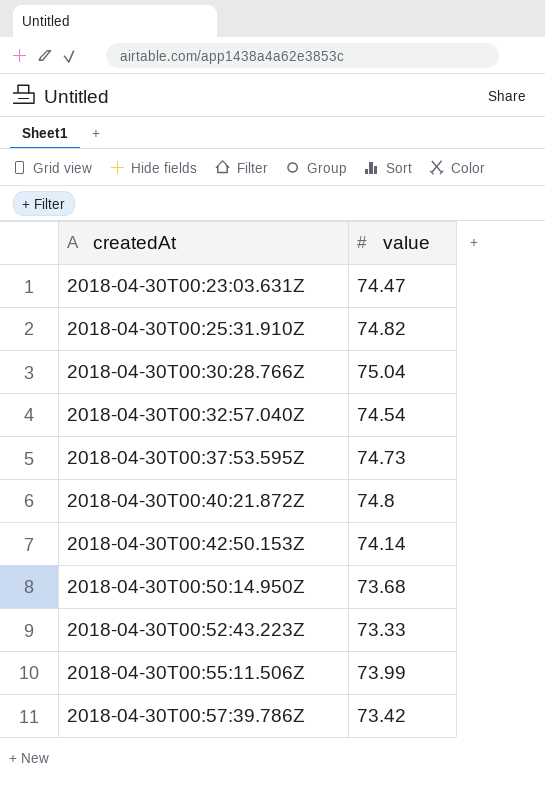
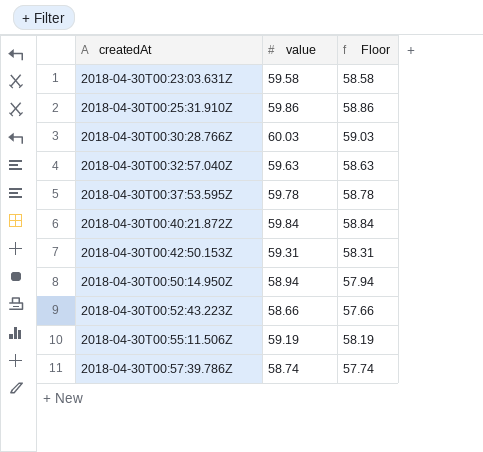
column Floor | formula: none -> [value] - 1
2018-04-30T00:23:03.631Z | value: 74.47 -> 59.58
2018-04-30T00:25:31.910Z | value: 74.82 -> 59.86
2018-04-30T00:30:28.766Z | value: 75.04 -> 60.03
2018-04-30T00:32:57.040Z | value: 74.54 -> 59.63
2018-04-30T00:37:53.595Z | value: 74.73 -> 59.78
2018-04-30T00:40:21.872Z | value: 74.8 -> 59.84
2018-04-30T00:42:50.153Z | value: 74.14 -> 59.31
2018-04-30T00:50:14.950Z | value: 73.68 -> 58.94
2018-04-30T00:52:43.223Z | value: 73.33 -> 58.66
2018-04-30T00:55:11.506Z | value: 73.99 -> 59.19
2018-04-30T00:57:39.786Z | value: 73.42 -> 58.74

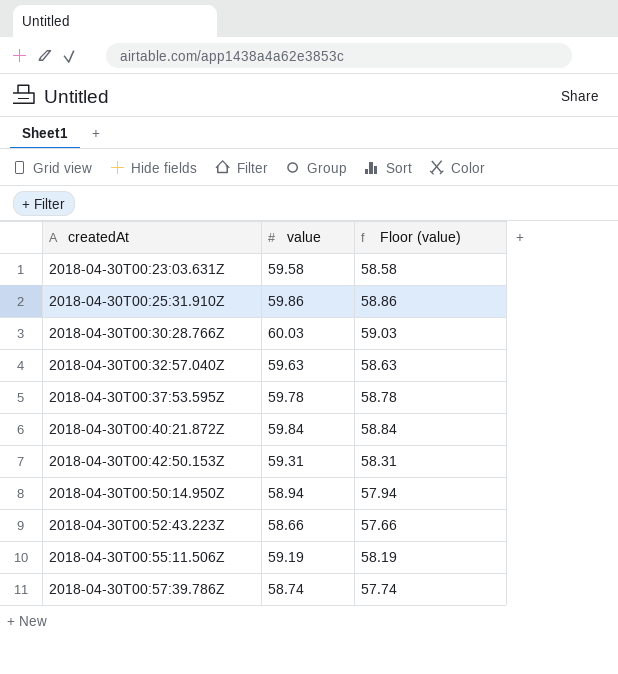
column name: Floor -> Floor (value)

